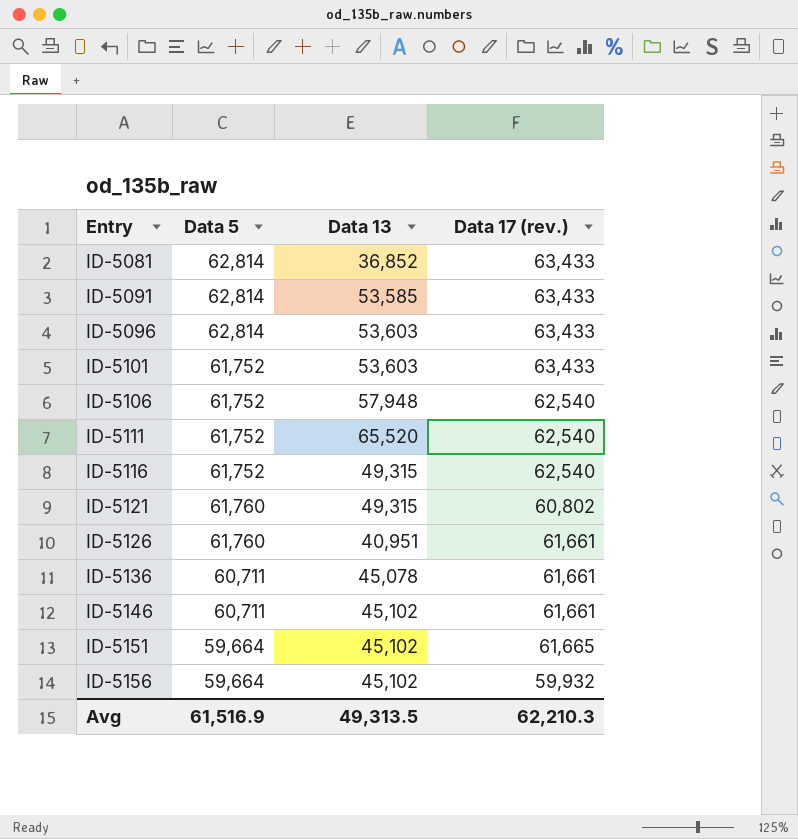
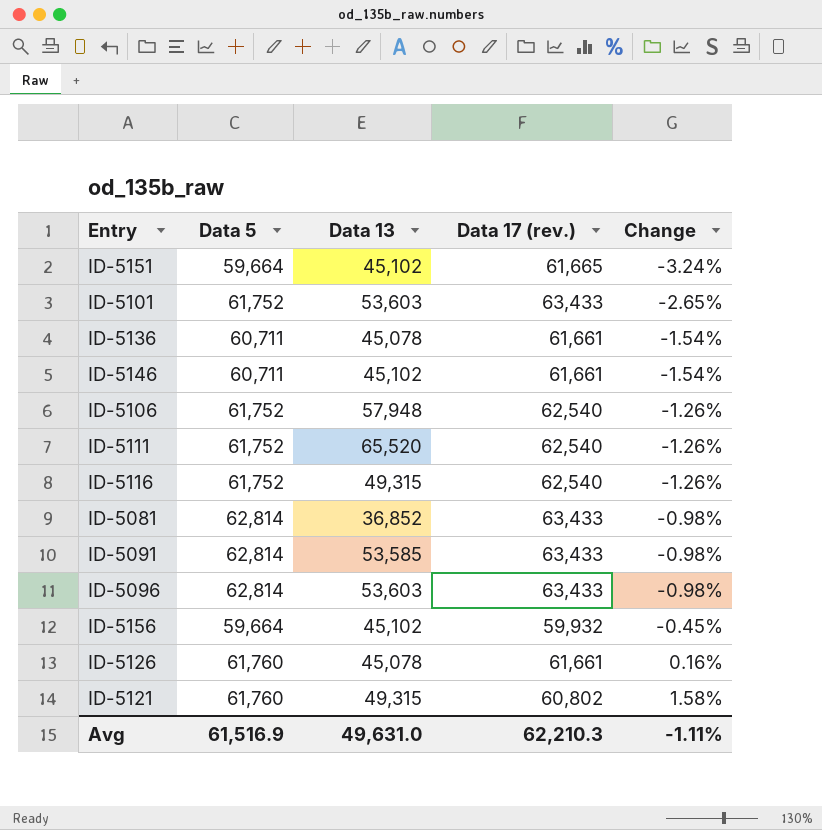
row order: Entry ascending -> Change ascending
column Change | formula: none -> ([Data 5] - [Data 17 (rev.)]) / [Data 17 (rev.)]
ID-5126 | Data 13: 40,951 -> 45,078
Avg | Data 13: 49,313.5 -> 49,631.0

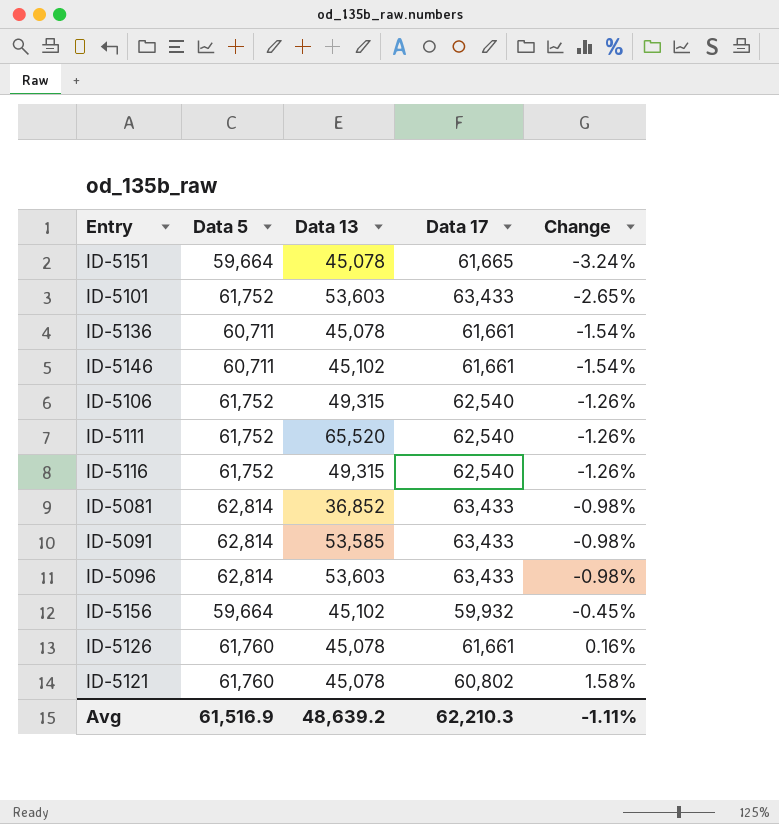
column name: Data 17 (rev.) -> Data 17
ID-5151 | Data 13: 45,102 -> 45,078
ID-5106 | Data 13: 57,948 -> 49,315
ID-5121 | Data 13: 49,315 -> 45,078
Avg | Data 13: 49,631.0 -> 48,639.2

